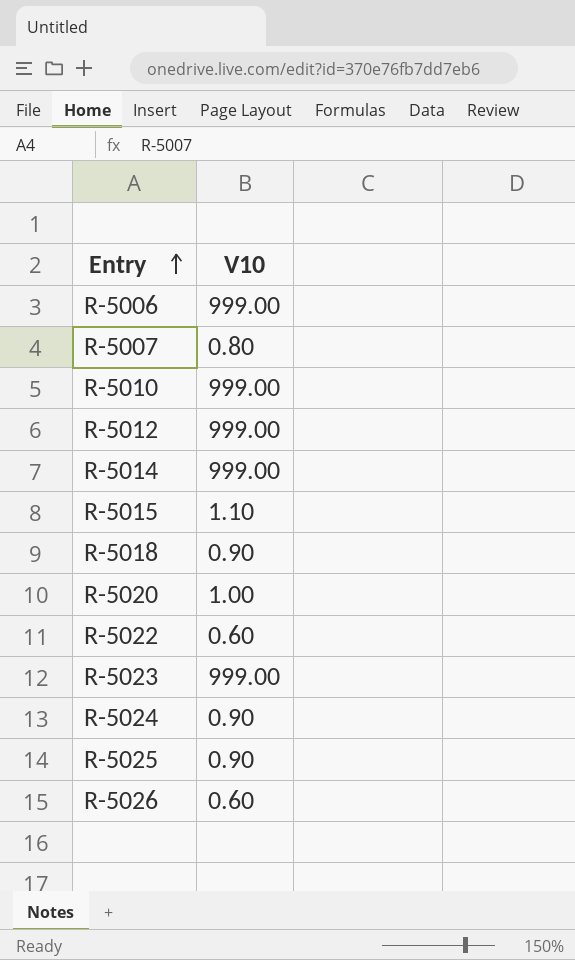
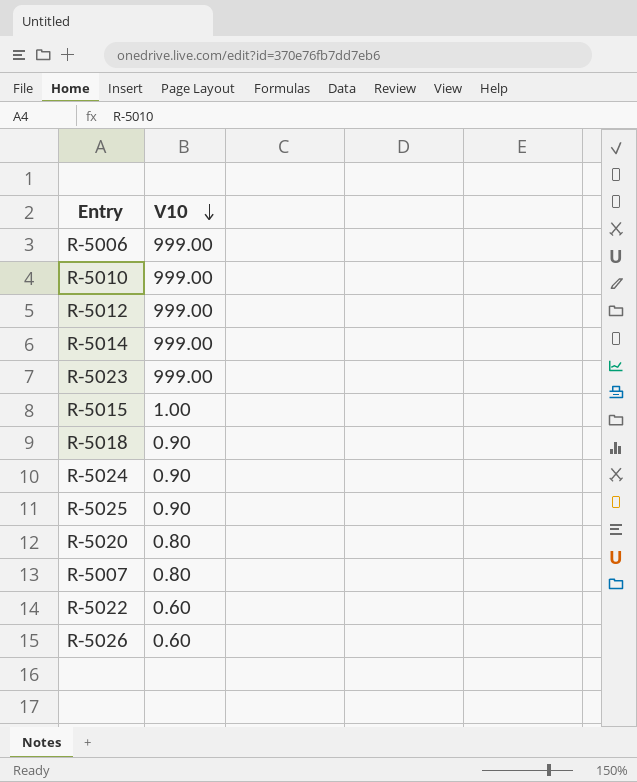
row order: Entry ascending -> V10 descending
R-5015 | V10: 1.10 -> 1.00
R-5020 | V10: 1.00 -> 0.80

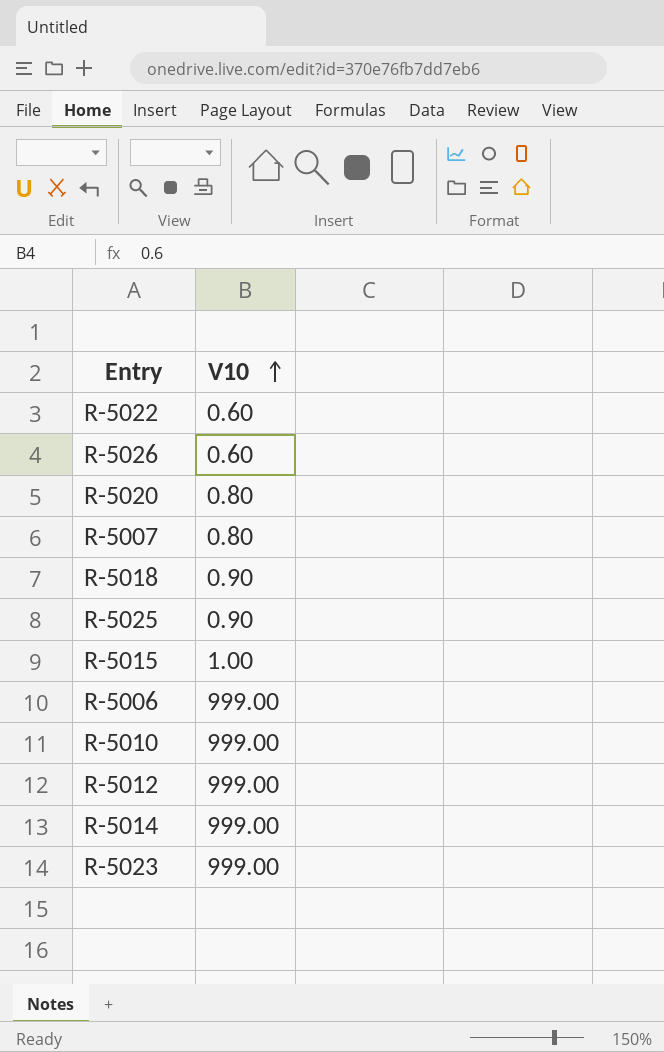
row order: V10 descending -> V10 ascending
row R-5024: 0.90 -> none

